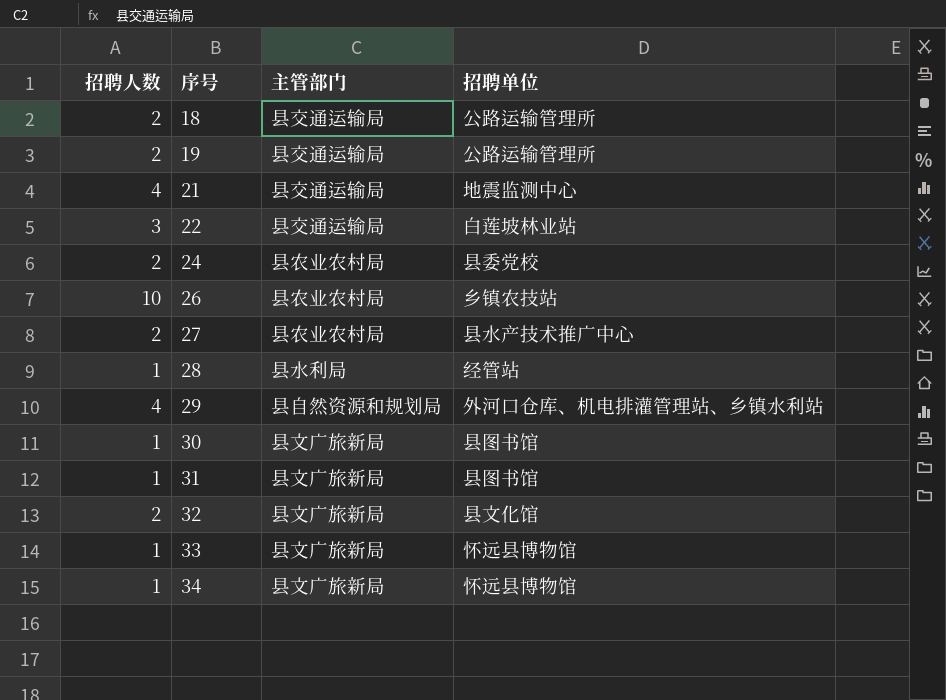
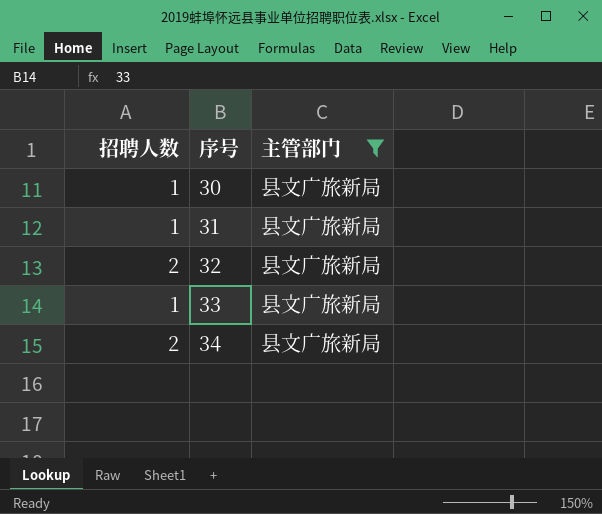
filter: none -> 主管部门 = 县文广旅新局
column 招聘单位 | position: 4 -> none
34 | 招聘人数: 1 -> 2

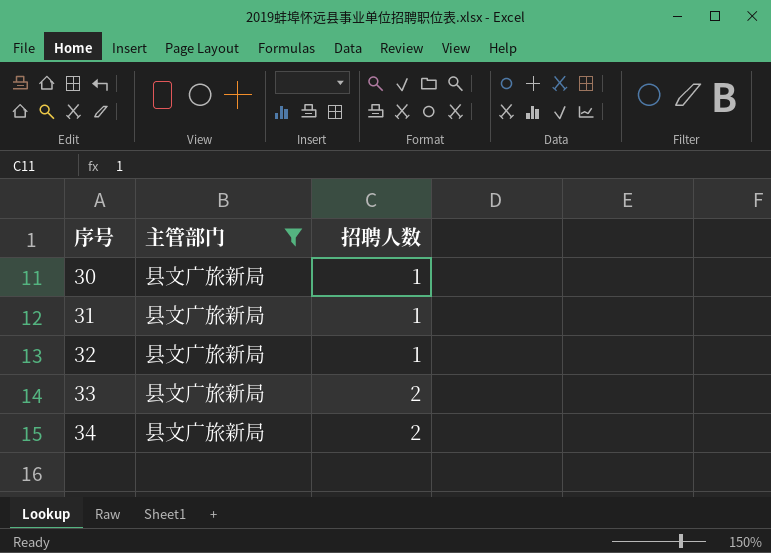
column 招聘人数 | position: 1 -> 3
32 | 招聘人数: 2 -> 1
33 | 招聘人数: 1 -> 2

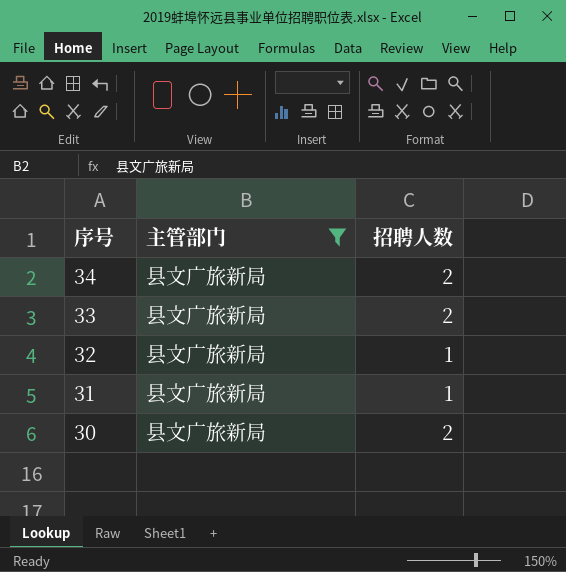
row order: 序号 ascending -> 序号 descending
30 | 招聘人数: 1 -> 2

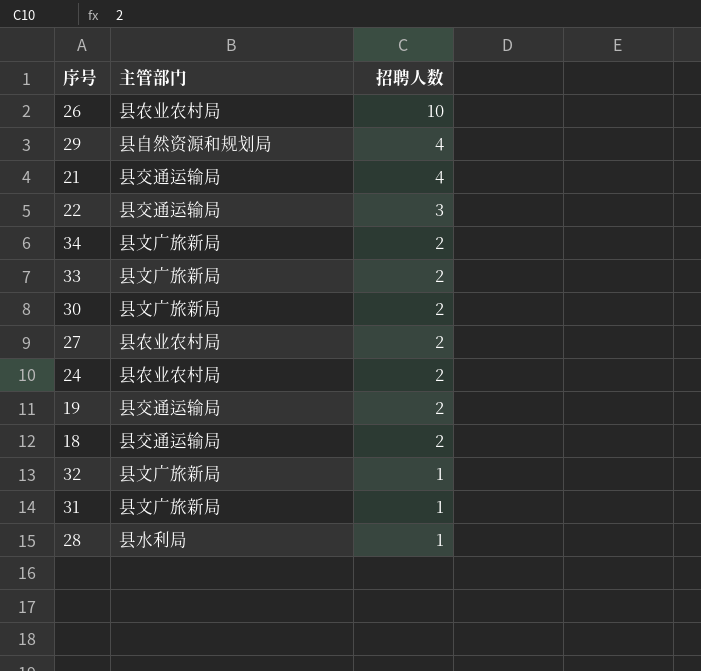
filter: 主管部门 = 县文广旅新局 -> none
row order: 序号 descending -> 招聘人数 descending

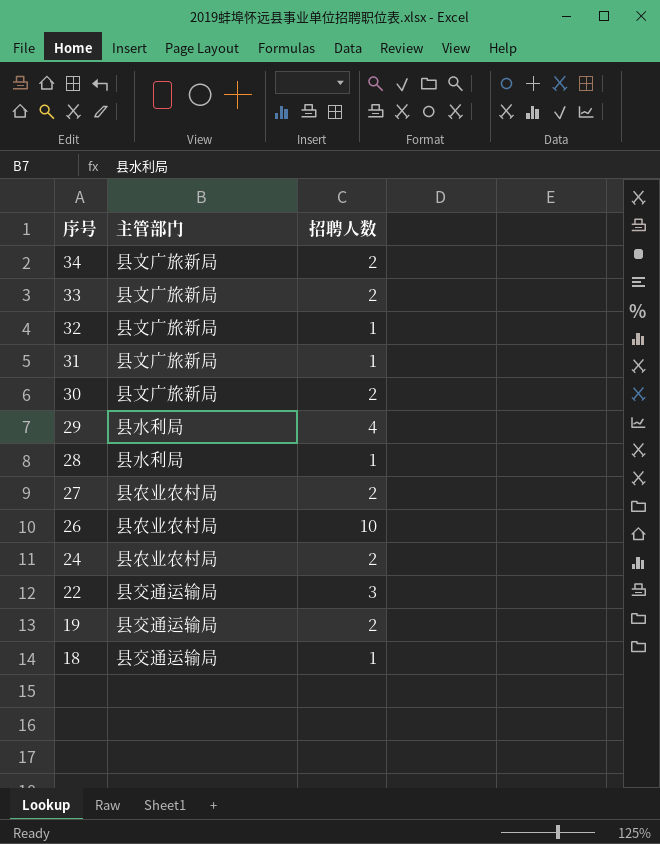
row order: 招聘人数 descending -> 序号 descending
row 21: 县交通运输局 | 4 -> none
29 | 主管部门: 县自然资源和规划局 -> 县水利局
18 | 招聘人数: 2 -> 1

